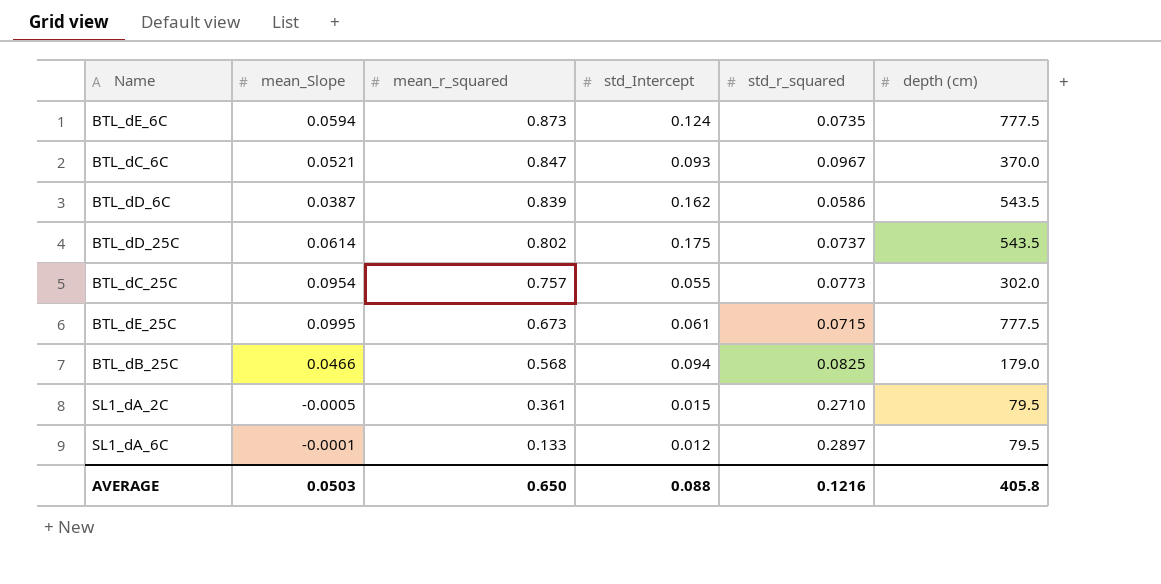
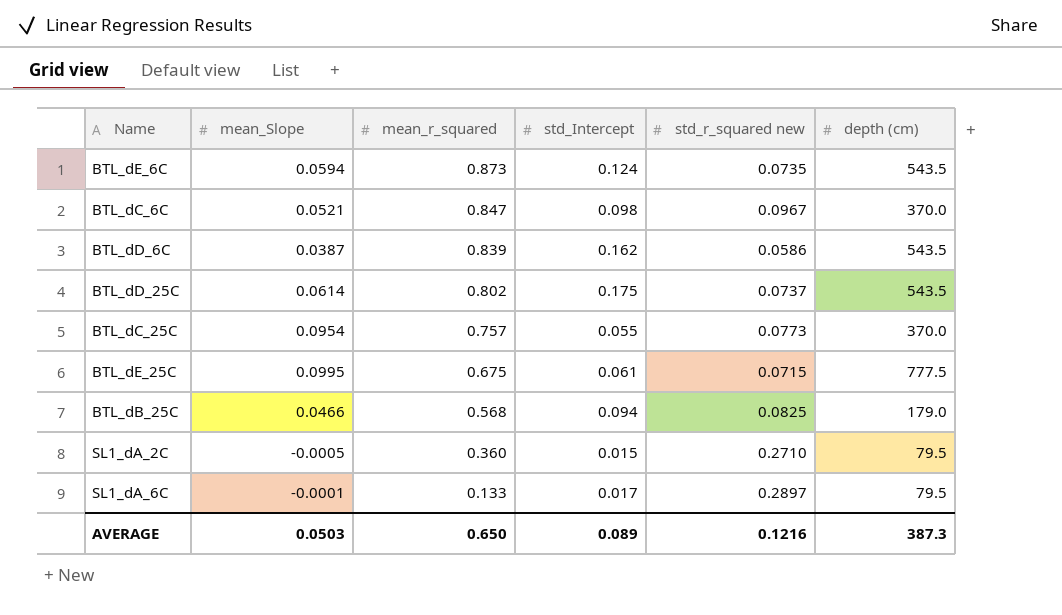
column name: std_r_squared -> std_r_squared new
BTL_dE_6C | depth (cm): 777.5 -> 543.5
BTL_dC_6C | std_Intercept: 0.093 -> 0.098
BTL_dC_25C | depth (cm): 302.0 -> 370.0
BTL_dE_25C | mean_r_squared: 0.673 -> 0.675
SL1_dA_2C | mean_r_squared: 0.361 -> 0.360
SL1_dA_6C | std_Intercept: 0.012 -> 0.017
AVERAGE | std_Intercept: 0.088 -> 0.089
AVERAGE | depth (cm): 405.8 -> 387.3

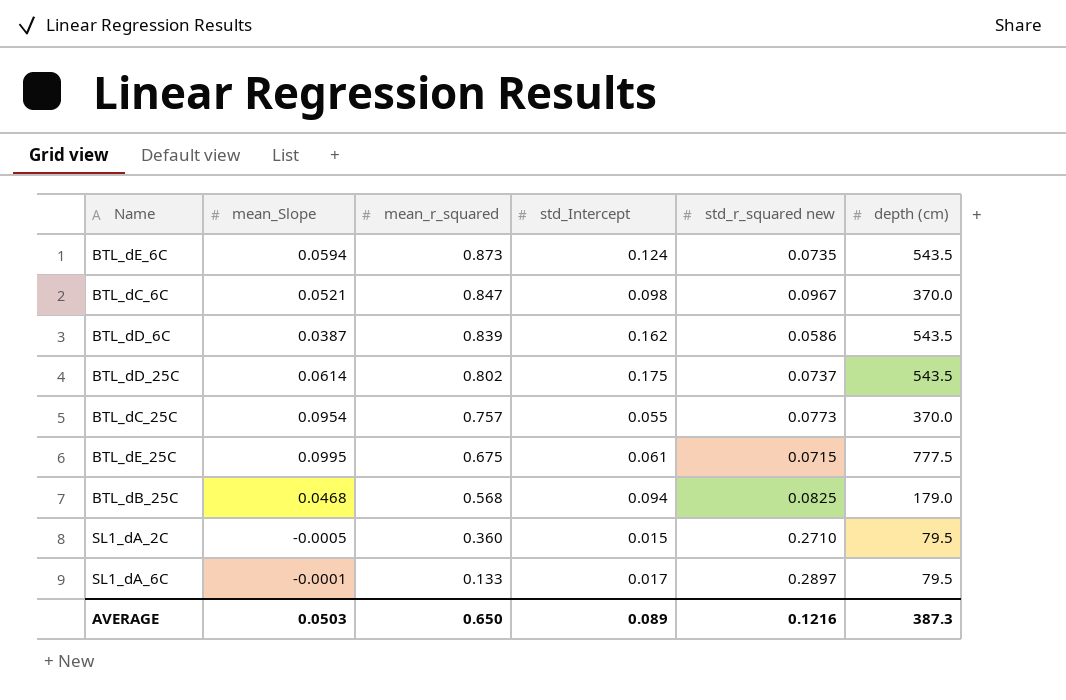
BTL_dB_25C | mean_Slope: 0.0466 -> 0.0468

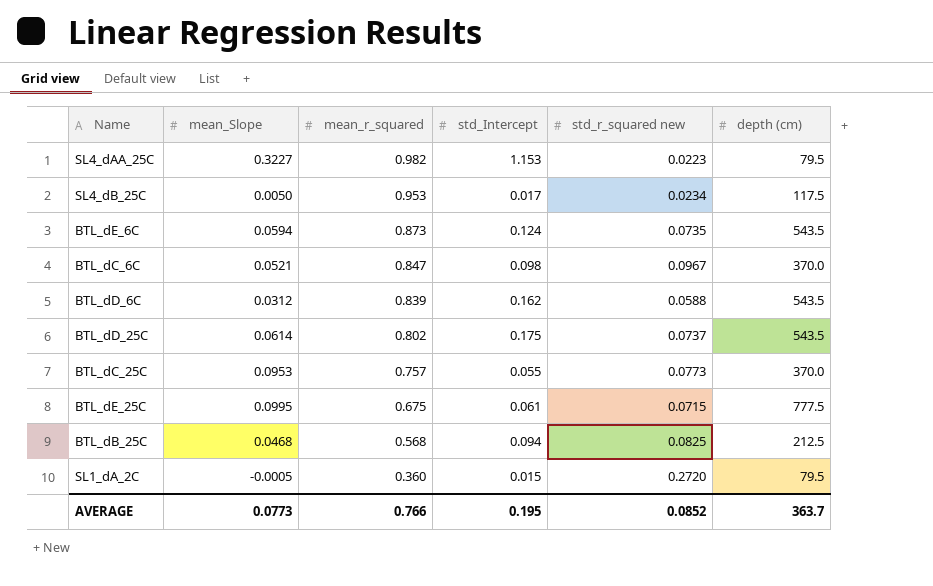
row SL1_dA_6C: -0.0001 | 0.133 | 0.017 | 0.2897 | 79.5 -> none
row SL4_dAA_25C: none -> 0.3227 | 0.982 | 1.153 | 0.0223 | 79.5
row SL4_dB_25C: none -> 0.0050 | 0.953 | 0.017 | 0.0234 | 117.5
BTL_dD_6C | mean_Slope: 0.0387 -> 0.0312
BTL_dD_6C | std_r_squared new: 0.0586 -> 0.0588
BTL_dC_25C | mean_Slope: 0.0954 -> 0.0953
BTL_dB_25C | depth (cm): 179.0 -> 212.5
SL1_dA_2C | std_r_squared new: 0.2710 -> 0.2720
AVERAGE | mean_Slope: 0.0503 -> 0.0773
AVERAGE | mean_r_squared: 0.650 -> 0.766
AVERAGE | std_Intercept: 0.089 -> 0.195
AVERAGE | std_r_squared new: 0.1216 -> 0.0852
AVERAGE | depth (cm): 387.3 -> 363.7

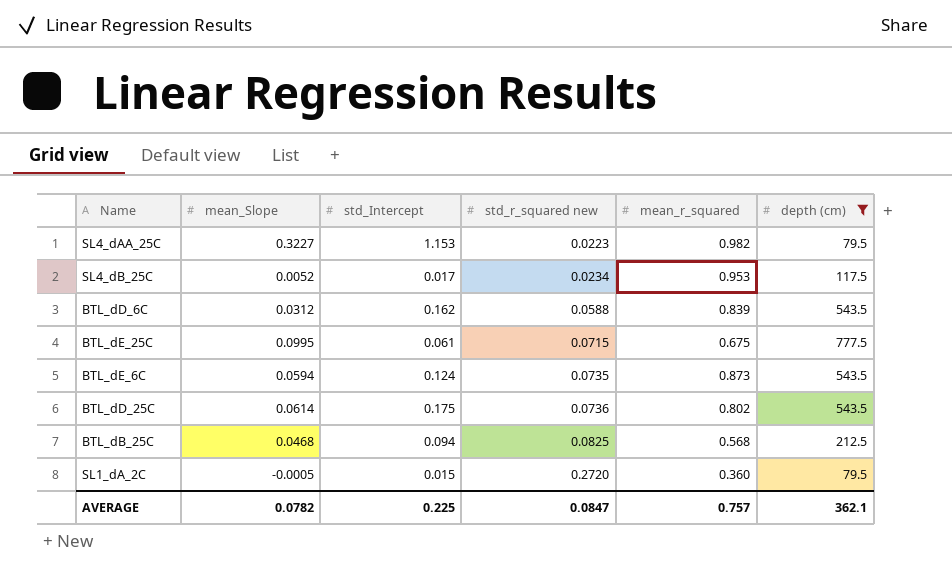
filter: none -> depth (cm) != 370.0
row order: mean_r_squared descending -> std_r_squared new ascending
column mean_r_squared | position: 3 -> 5
SL4_dB_25C | mean_Slope: 0.0050 -> 0.0052
BTL_dD_25C | std_r_squared new: 0.0737 -> 0.0736
AVERAGE | mean_Slope: 0.0773 -> 0.0782
AVERAGE | std_Intercept: 0.195 -> 0.225
AVERAGE | std_r_squared new: 0.0852 -> 0.0847
AVERAGE | mean_r_squared: 0.766 -> 0.757
AVERAGE | depth (cm): 363.7 -> 362.1

